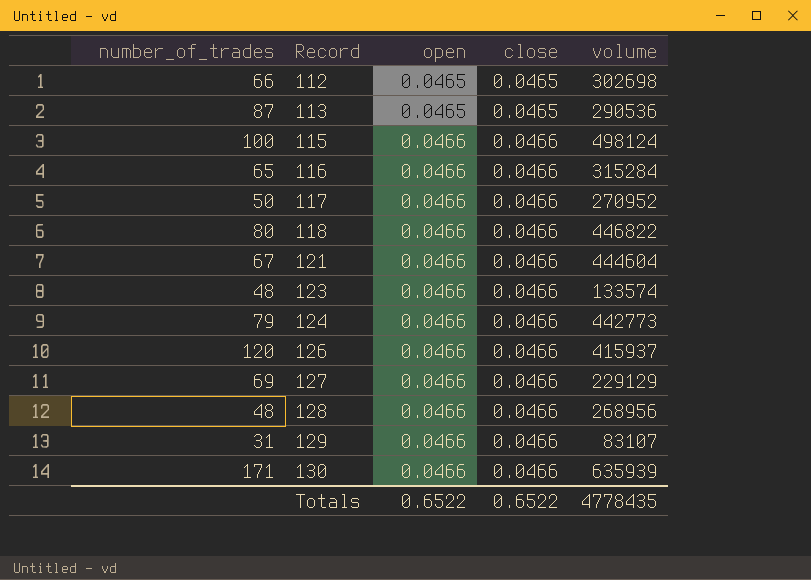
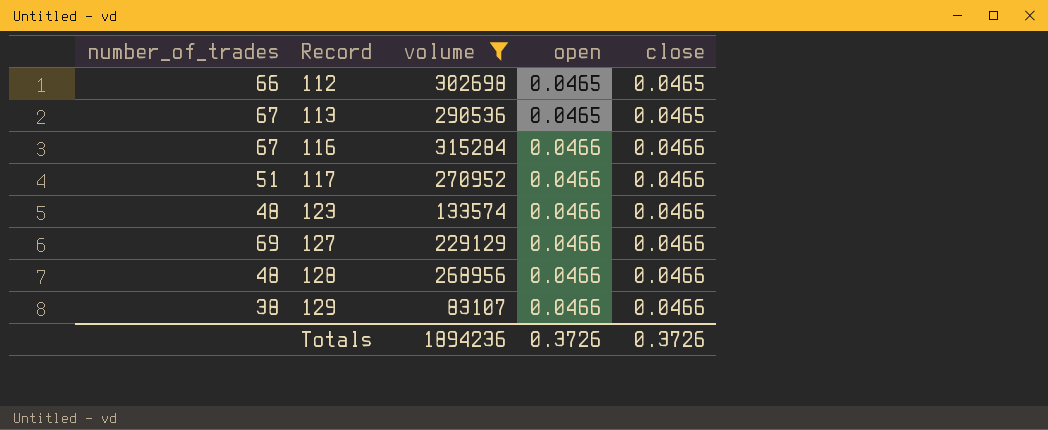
filter: none -> volume <= 315284
column volume | position: 5 -> 3
113 | number_of_trades: 87 -> 67
116 | number_of_trades: 65 -> 67
117 | number_of_trades: 50 -> 51
129 | number_of_trades: 31 -> 38
Totals | volume: 4778435 -> 1894236
Totals | open: 0.6522 -> 0.3726
Totals | close: 0.6522 -> 0.3726

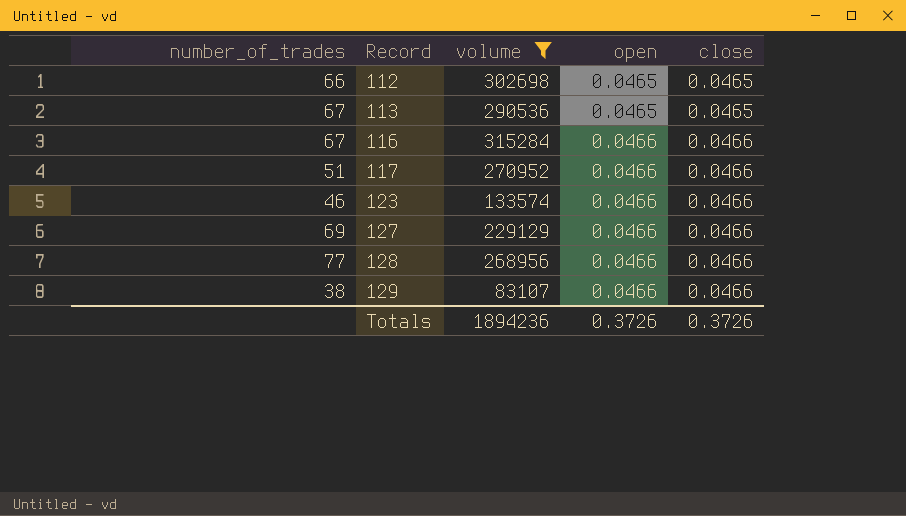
123 | number_of_trades: 48 -> 46
128 | number_of_trades: 48 -> 77

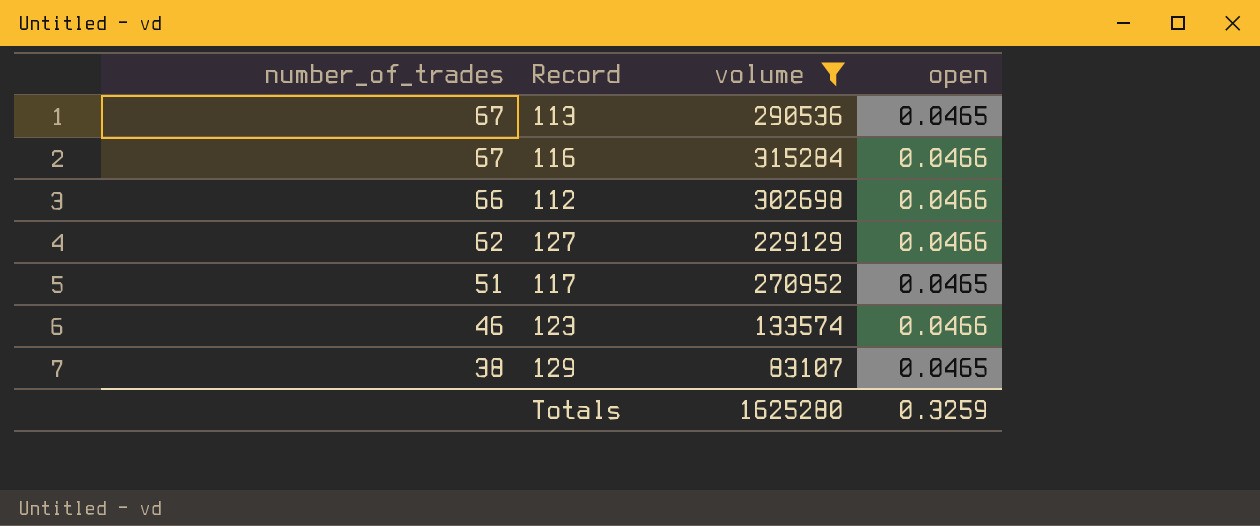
row order: Record ascending -> number_of_trades descending
column close | position: 5 -> none
row 128: 77 | 268956 | 0.0466 | 0.0466 -> none
112 | open: 0.0465 -> 0.0466
127 | number_of_trades: 69 -> 62
117 | open: 0.0466 -> 0.0465
129 | open: 0.0466 -> 0.0465
Totals | volume: 1894236 -> 1625280
Totals | open: 0.3726 -> 0.3259

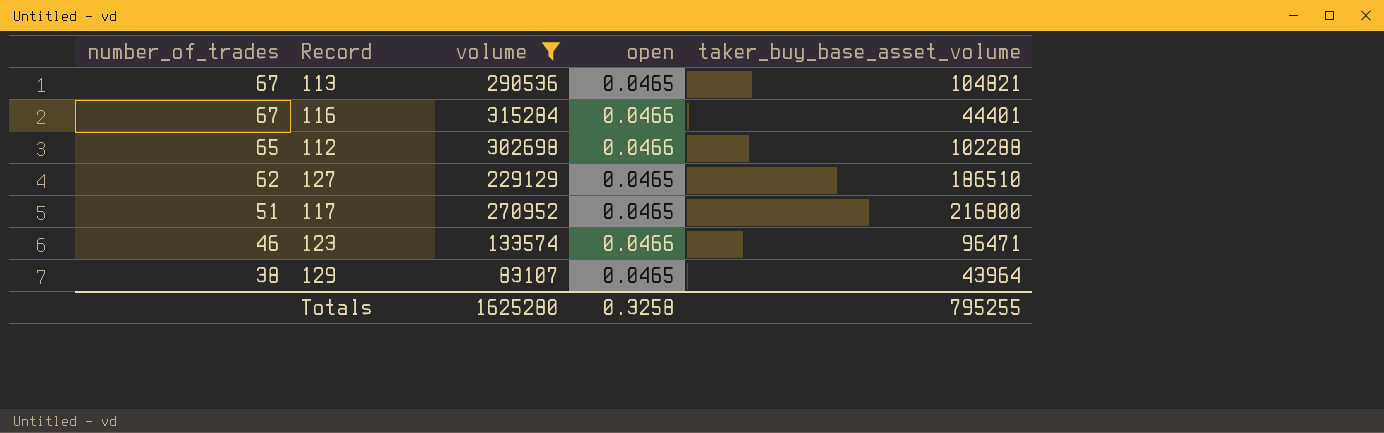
column taker_buy_base_asset_volume | position: none -> 5
112 | number_of_trades: 66 -> 65
127 | open: 0.0466 -> 0.0465
Totals | open: 0.3259 -> 0.3258

